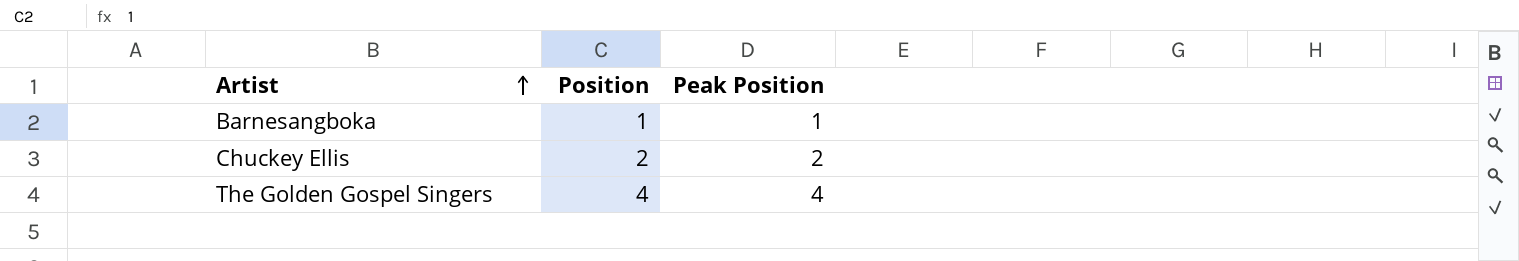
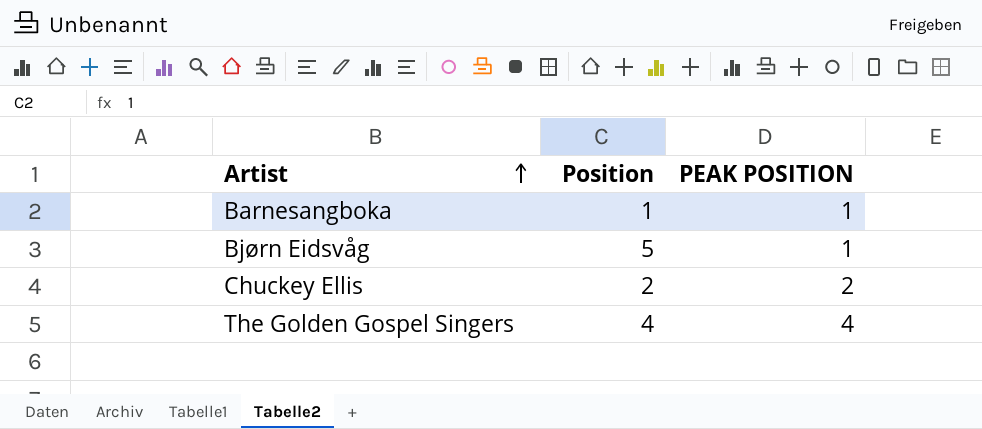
column name: Peak Position -> PEAK POSITION
row Bjørn Eidsvåg: none -> 5 | 1

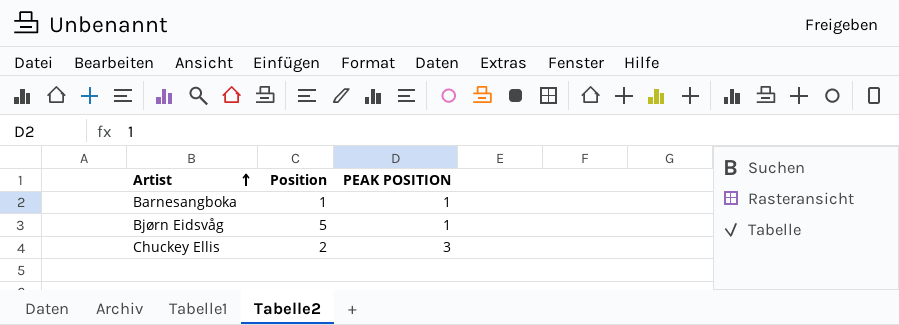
row The Golden Gospel Singers: 4 | 4 -> none
Chuckey Ellis | PEAK POSITION: 2 -> 3

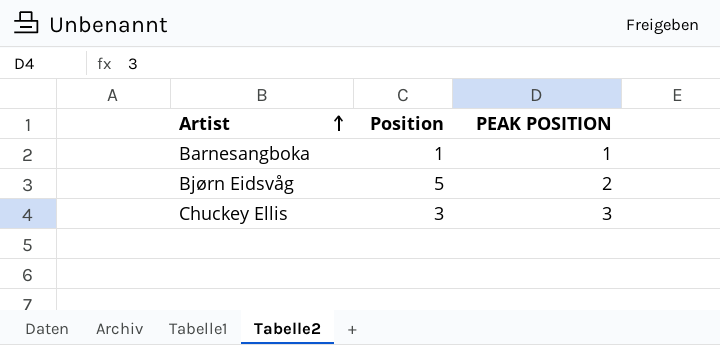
Bjørn Eidsvåg | PEAK POSITION: 1 -> 2
Chuckey Ellis | Position: 2 -> 3

